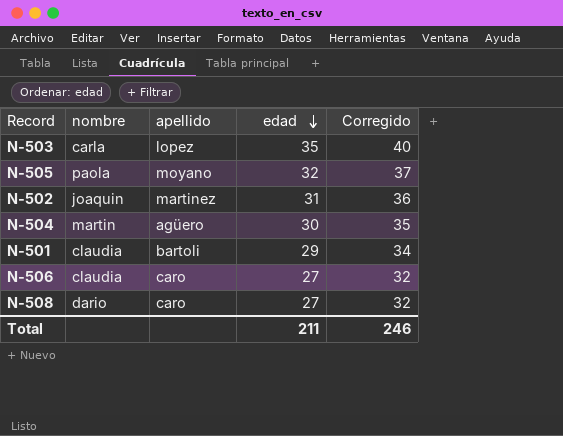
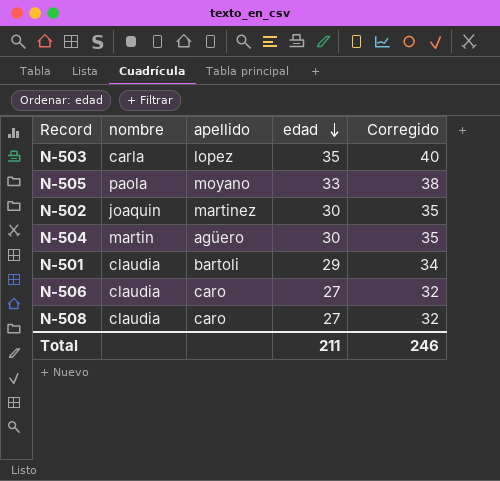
N-505 | edad: 32 -> 33
N-505 | Corregido: 37 -> 38
N-502 | edad: 31 -> 30
N-502 | Corregido: 36 -> 35
N-508 | nombre: dario -> claudia

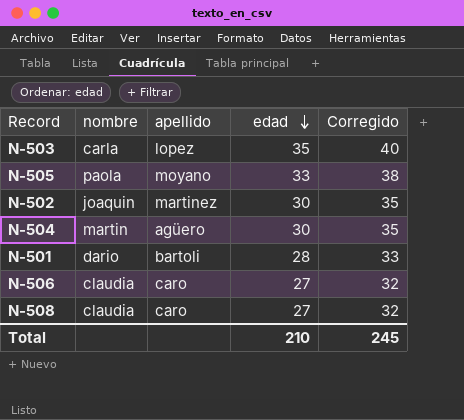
N-501 | nombre: claudia -> dario
N-501 | edad: 29 -> 28
N-501 | Corregido: 34 -> 33
Total | edad: 211 -> 210
Total | Corregido: 246 -> 245

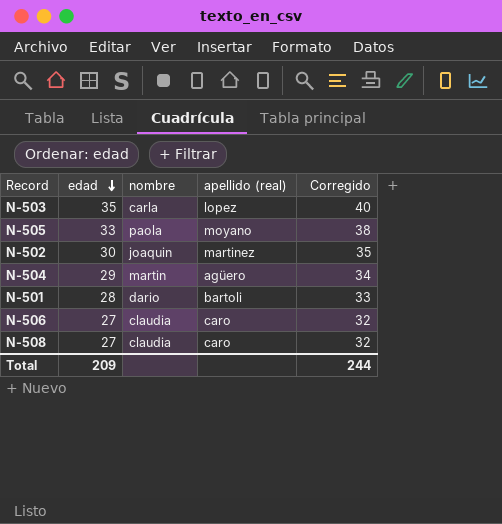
column edad | position: 4 -> 2
column name: apellido -> apellido (real)
N-504 | edad: 30 -> 29
N-504 | Corregido: 35 -> 34
Total | edad: 210 -> 209
Total | Corregido: 245 -> 244

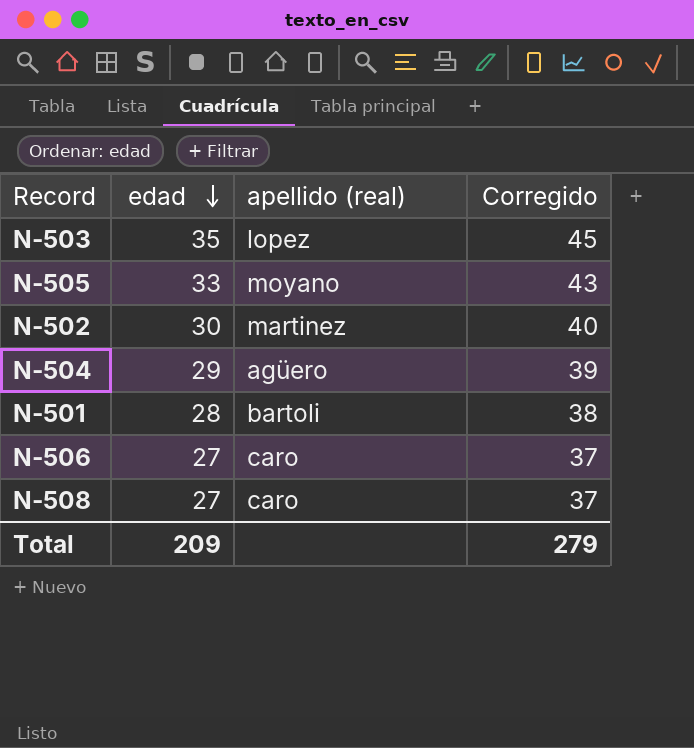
column nombre | position: 3 -> none
column Corregido | formula: [edad] + 5 -> [edad] + 10
Total | Corregido: 244 -> 279

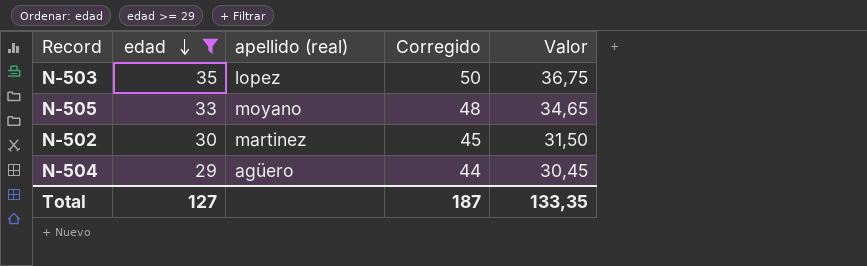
filter: none -> edad >= 29
column Corregido | formula: [edad] + 10 -> [edad] + 15
column Valor | formula: none -> [edad] * 1,05
Total | edad: 209 -> 127
Total | Corregido: 279 -> 187

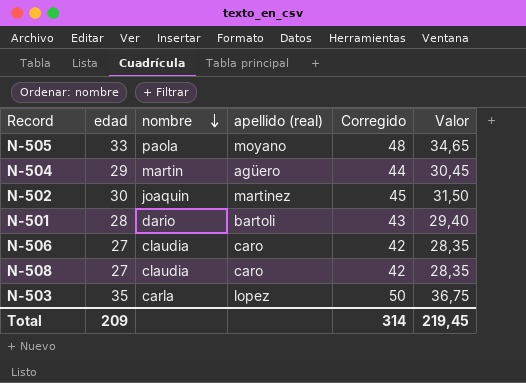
filter: edad >= 29 -> none
row order: edad descending -> nombre descending
column nombre | position: none -> 3
Total | edad: 127 -> 209
Total | Corregido: 187 -> 314
Total | Valor: 133,35 -> 219,45

